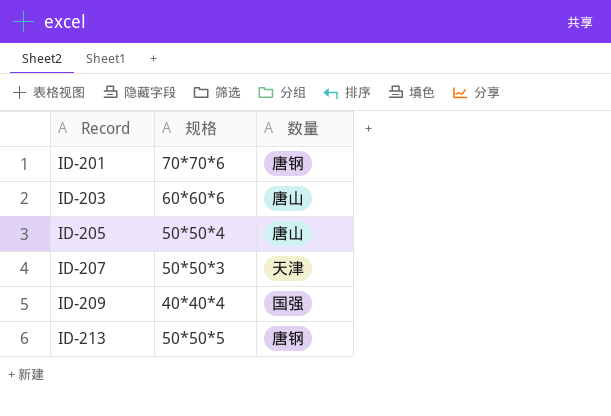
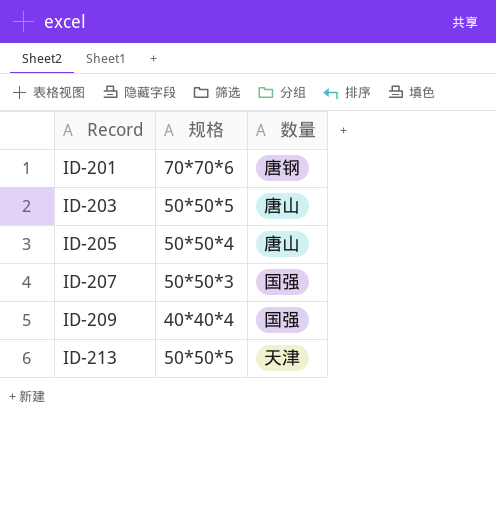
ID-203 | 规格: 60*60*6 -> 50*50*5
ID-207 | 数量: 天津 -> 国强
ID-213 | 数量: 唐钢 -> 天津

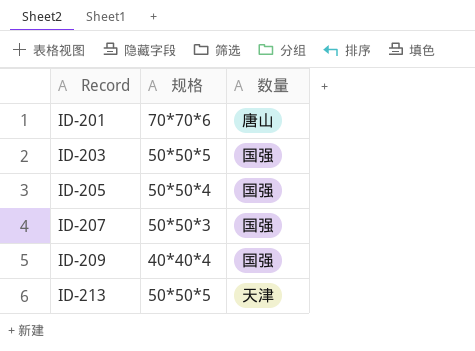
ID-201 | 数量: 唐钢 -> 唐山
ID-203 | 数量: 唐山 -> 国强
ID-205 | 数量: 唐山 -> 国强

